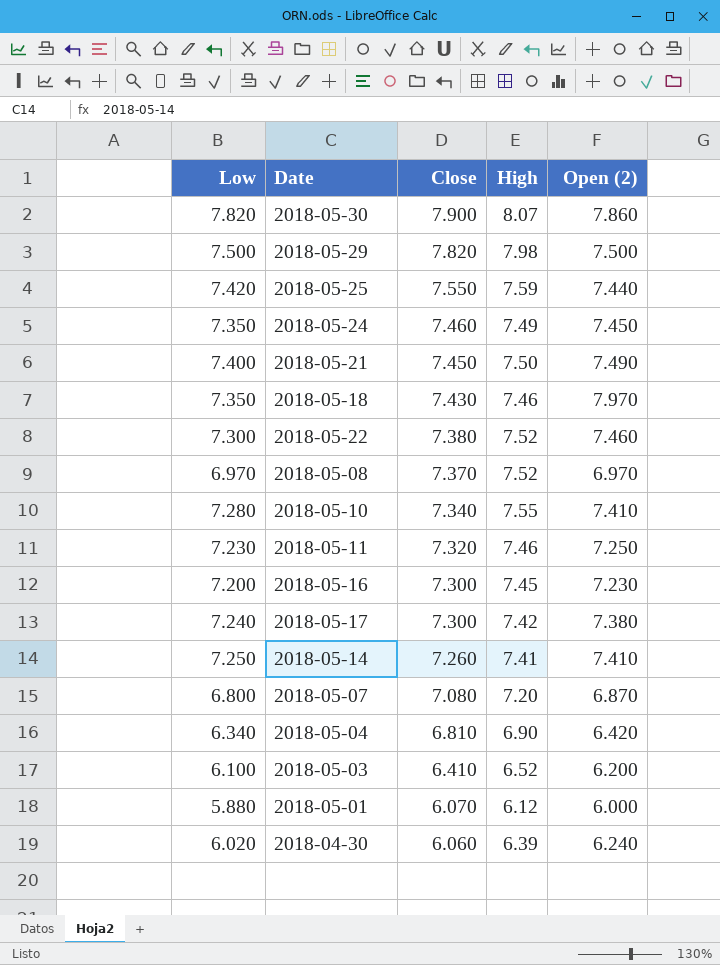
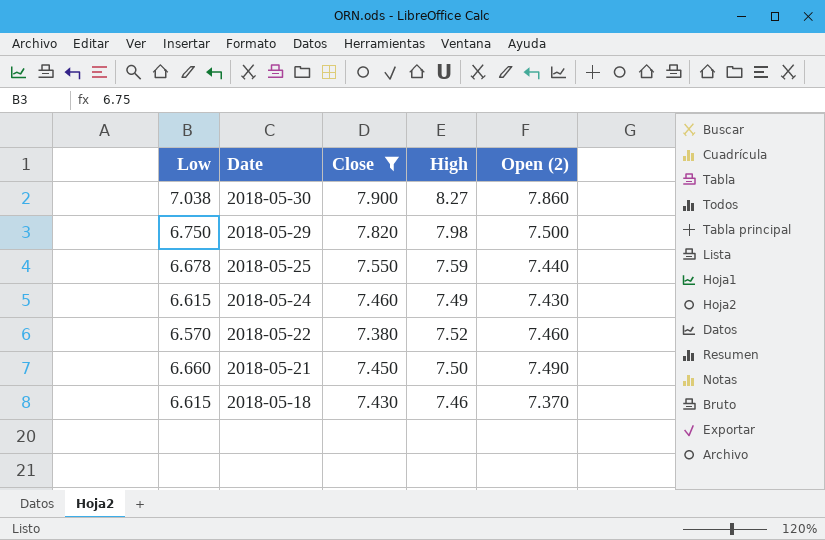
filter: none -> Close >= 7.380
row order: Close descending -> Date descending
2018-05-30 | Low: 7.820 -> 7.038
2018-05-30 | High: 8.07 -> 8.27
2018-05-29 | Low: 7.500 -> 6.750
2018-05-25 | Low: 7.420 -> 6.678
2018-05-24 | Low: 7.350 -> 6.615
2018-05-24 | Open (2): 7.450 -> 7.430
2018-05-22 | Low: 7.300 -> 6.570
2018-05-21 | Low: 7.400 -> 6.660
2018-05-18 | Low: 7.350 -> 6.615
2018-05-18 | Open (2): 7.970 -> 7.370

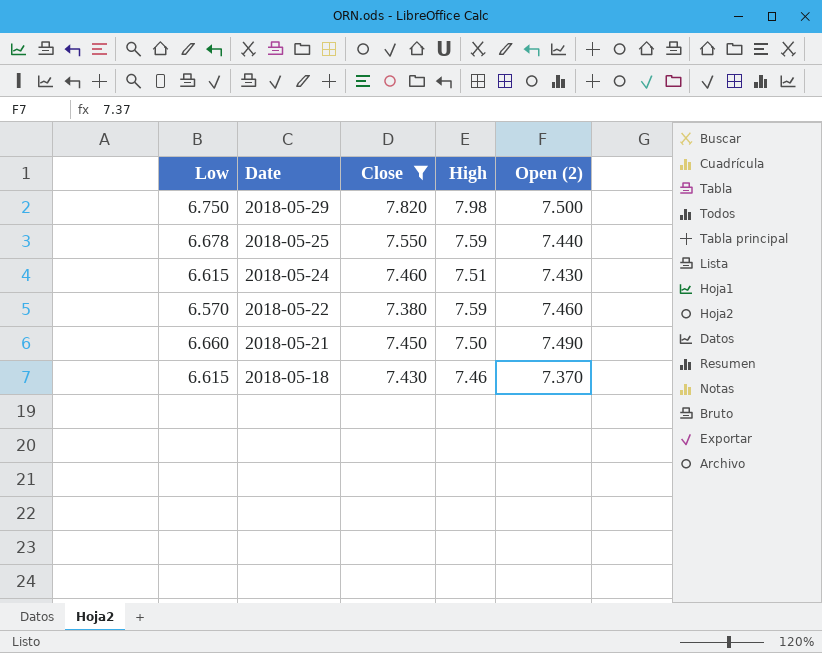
row 2018-05-30: 7.038 | 7.900 | 8.27 | 7.860 -> none
2018-05-24 | High: 7.49 -> 7.51
2018-05-22 | High: 7.52 -> 7.59

